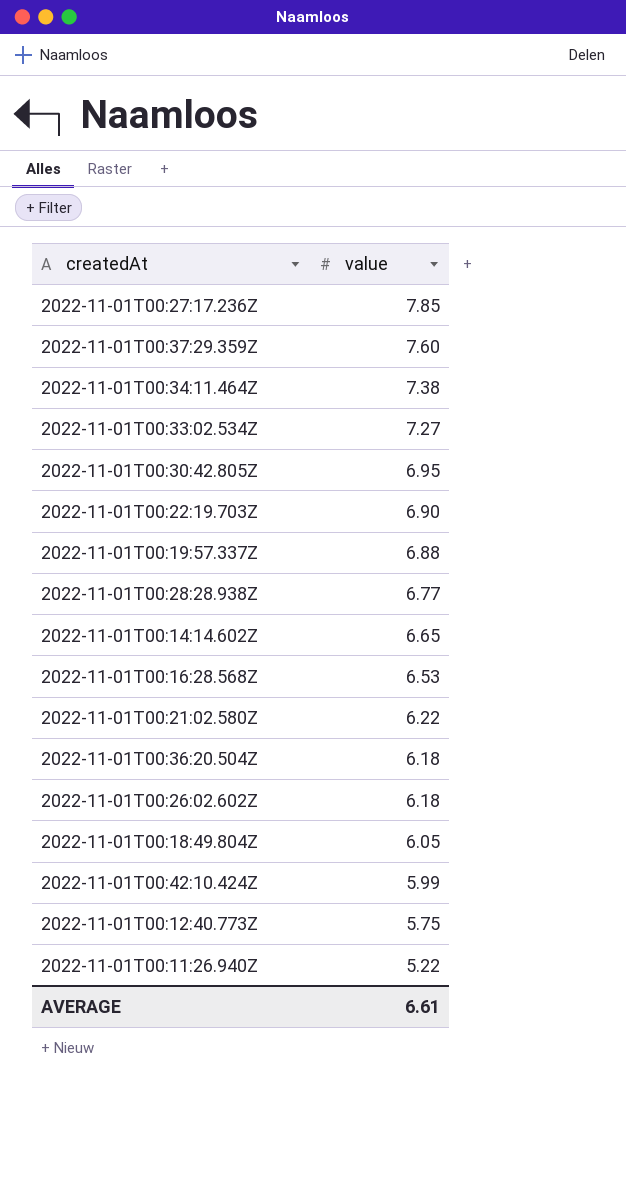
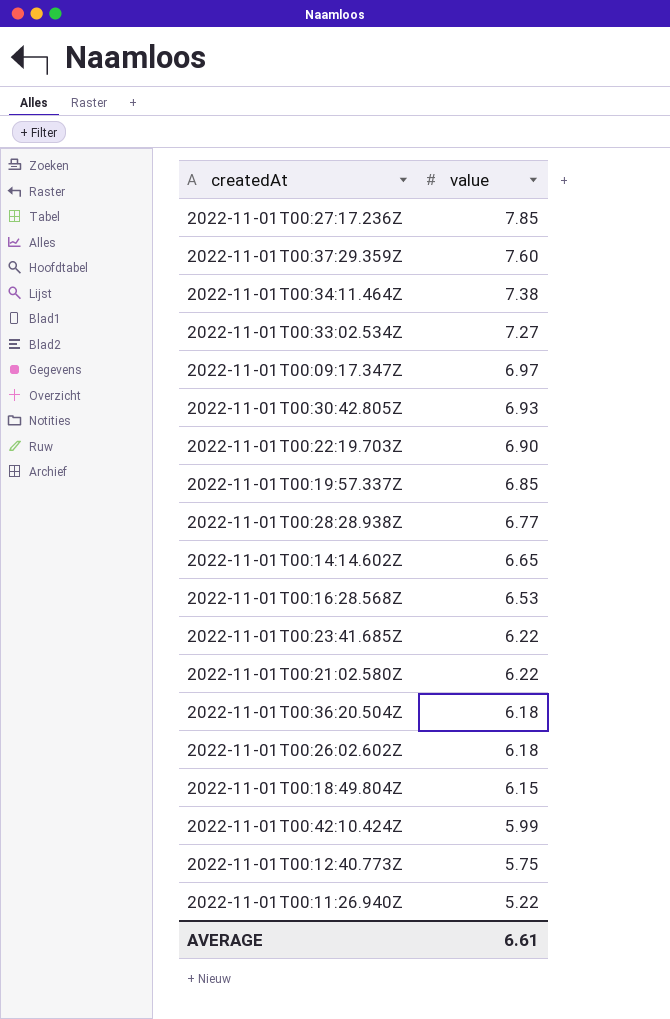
row 2022-11-01T00:09:17.347Z: none -> 6.97
2022-11-01T00:30:42.805Z | value: 6.95 -> 6.93
2022-11-01T00:19:57.337Z | value: 6.88 -> 6.85
row 2022-11-01T00:23:41.685Z: none -> 6.22
2022-11-01T00:18:49.804Z | value: 6.05 -> 6.15

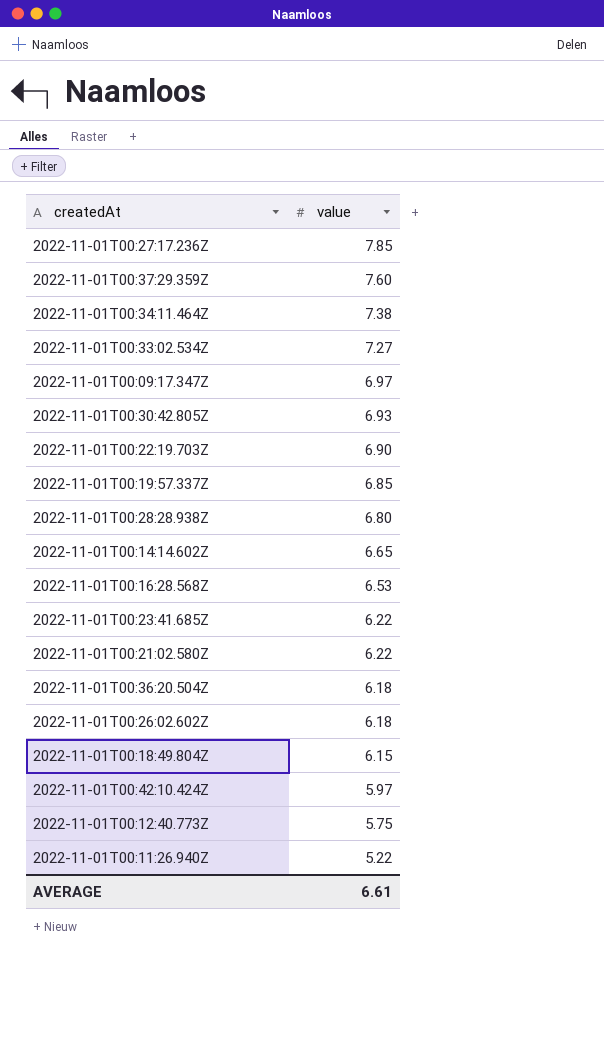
2022-11-01T00:28:28.938Z | value: 6.77 -> 6.80
2022-11-01T00:42:10.424Z | value: 5.99 -> 5.97

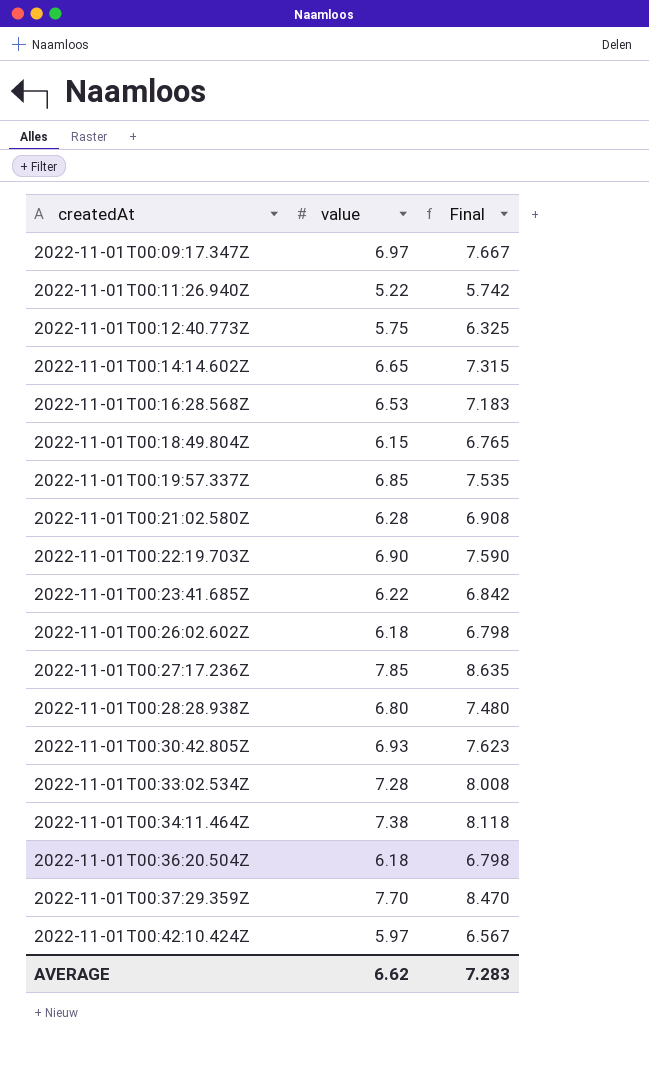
row order: value descending -> createdAt ascending
column Final | formula: none -> [value] * 1.1
2022-11-01T00:21:02.580Z | value: 6.22 -> 6.28
2022-11-01T00:33:02.534Z | value: 7.27 -> 7.28
2022-11-01T00:37:29.359Z | value: 7.60 -> 7.70
AVERAGE | value: 6.61 -> 6.62

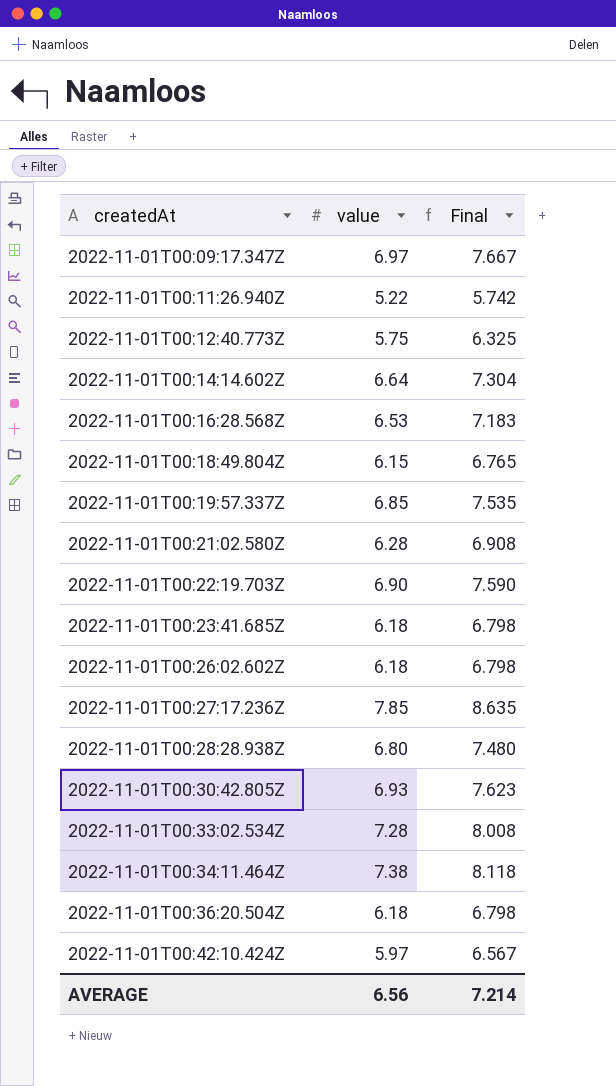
row 2022-11-01T00:37:29.359Z: 7.70 | 8.470 -> none
2022-11-01T00:14:14.602Z | value: 6.65 -> 6.64
2022-11-01T00:14:14.602Z | Final: 7.315 -> 7.304
2022-11-01T00:23:41.685Z | value: 6.22 -> 6.18
2022-11-01T00:23:41.685Z | Final: 6.842 -> 6.798
AVERAGE | value: 6.62 -> 6.56
AVERAGE | Final: 7.283 -> 7.214

